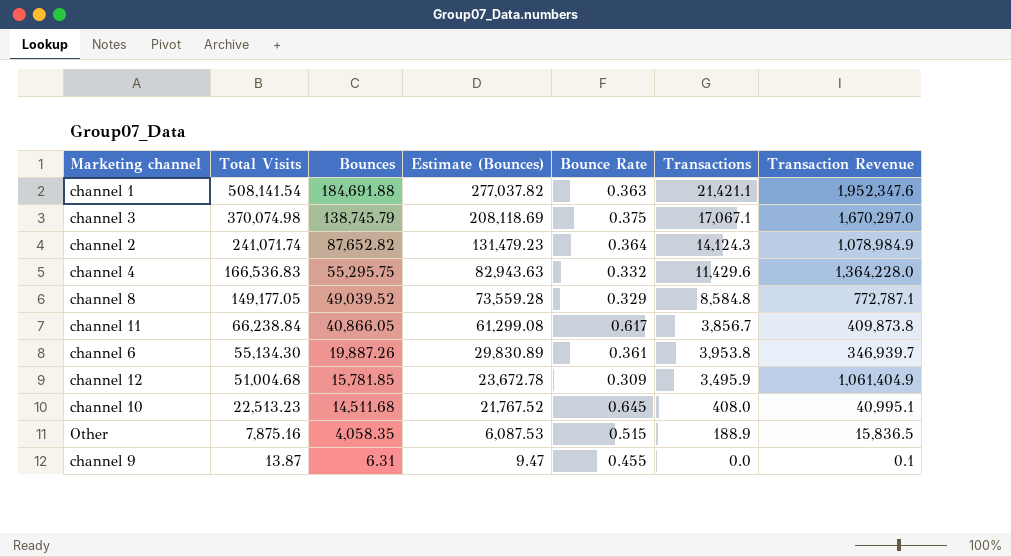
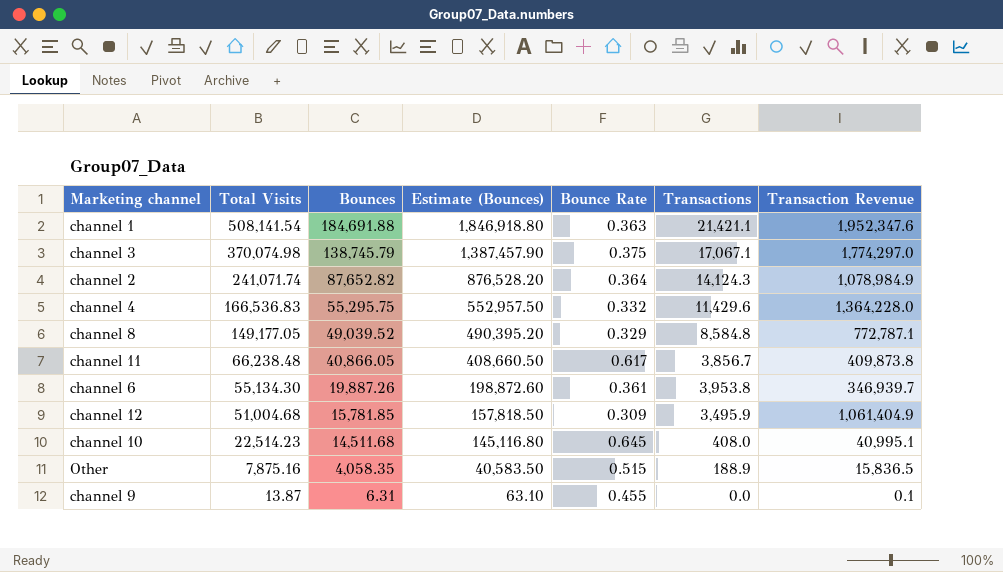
column Estimate (Bounces) | formula: [Bounces] * 1.5 -> [Bounces] * 10
channel 3 | Transaction Revenue: 1,670,297.0 -> 1,774,297.0
channel 11 | Total Visits: 66,238.84 -> 66,238.48
channel 10 | Total Visits: 22,513.23 -> 22,514.23

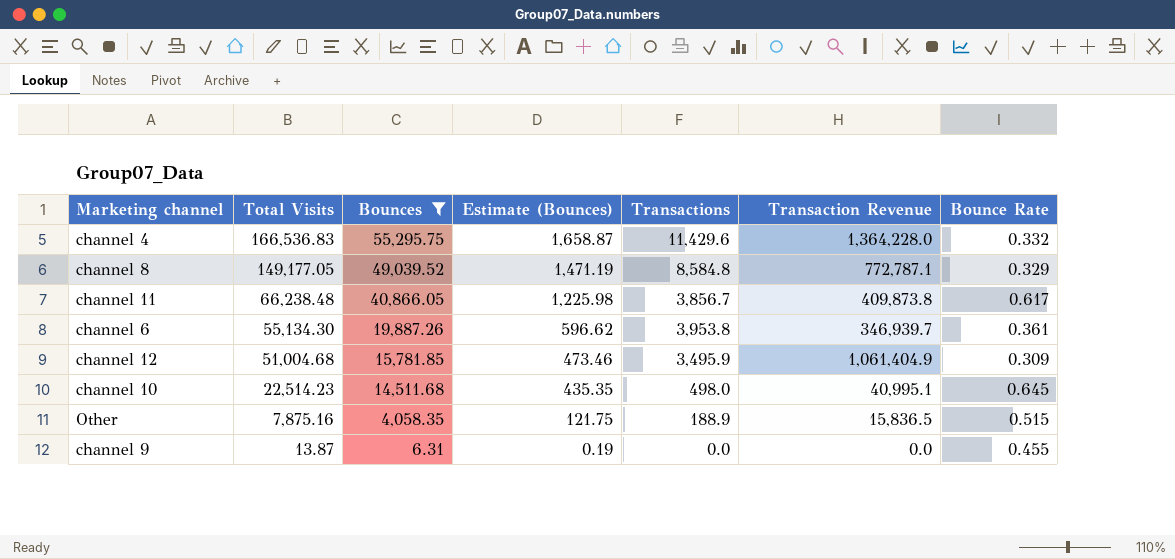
filter: none -> Bounces <= 55,295.75
column Estimate (Bounces) | formula: [Bounces] * 10 -> [Bounces] * 0.03
column Bounce Rate | position: 5 -> 7
channel 10 | Transactions: 408.0 -> 498.0
channel 9 | Transaction Revenue: 0.1 -> 0.0

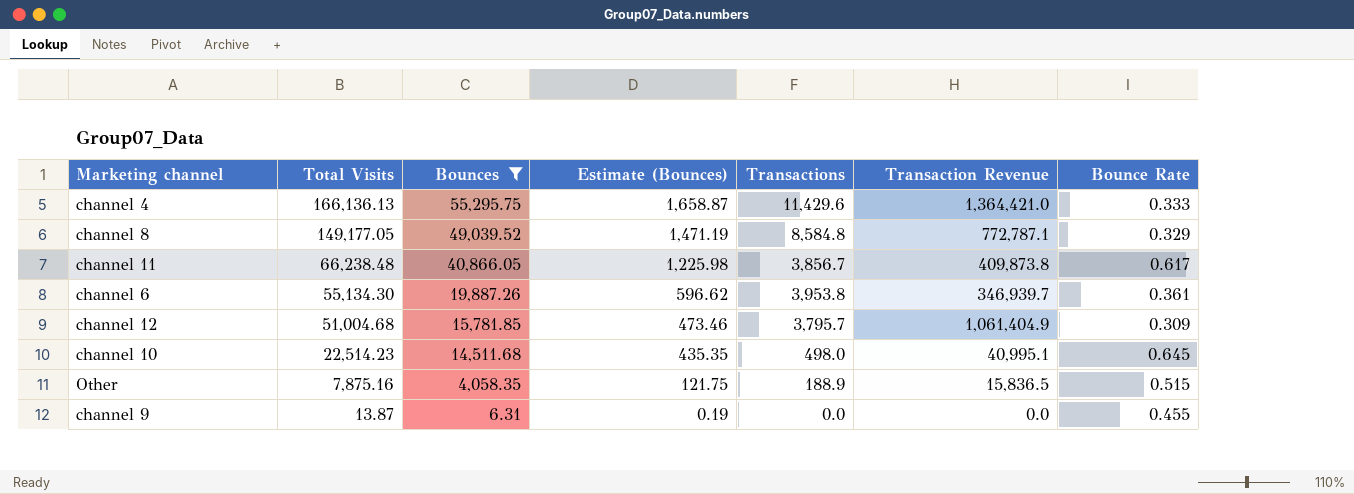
channel 4 | Total Visits: 166,536.83 -> 166,136.13
channel 4 | Transaction Revenue: 1,364,228.0 -> 1,364,421.0
channel 4 | Bounce Rate: 0.332 -> 0.333
channel 12 | Transactions: 3,495.9 -> 3,795.7

